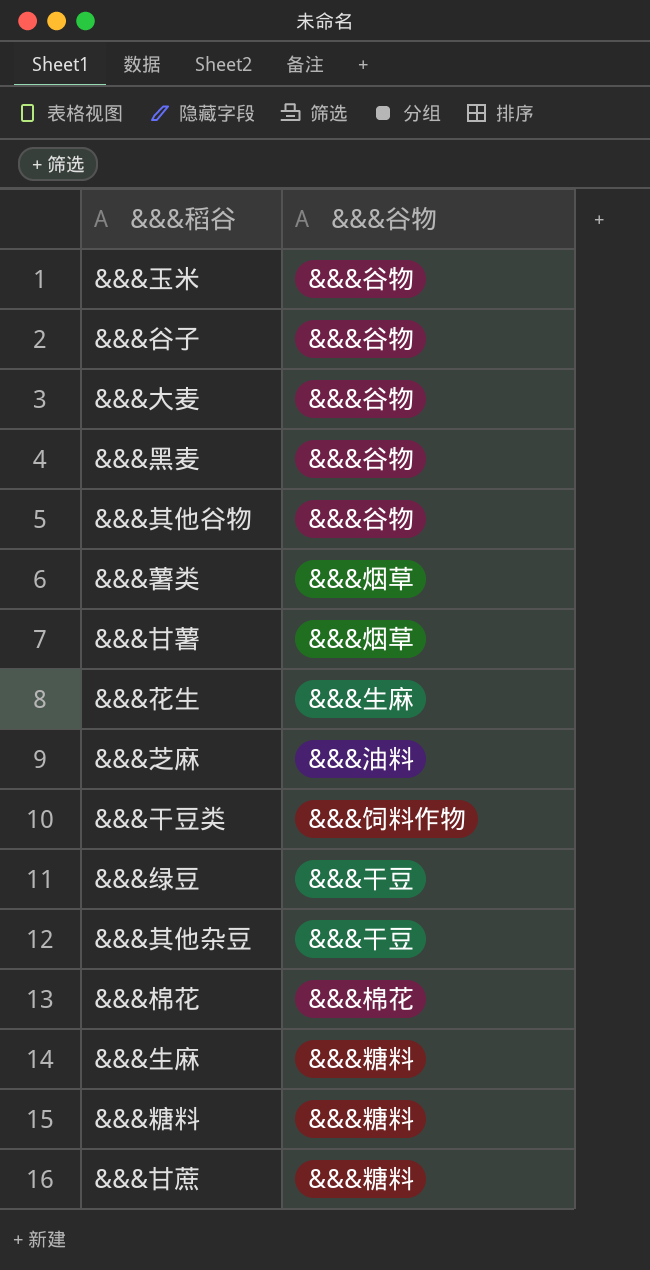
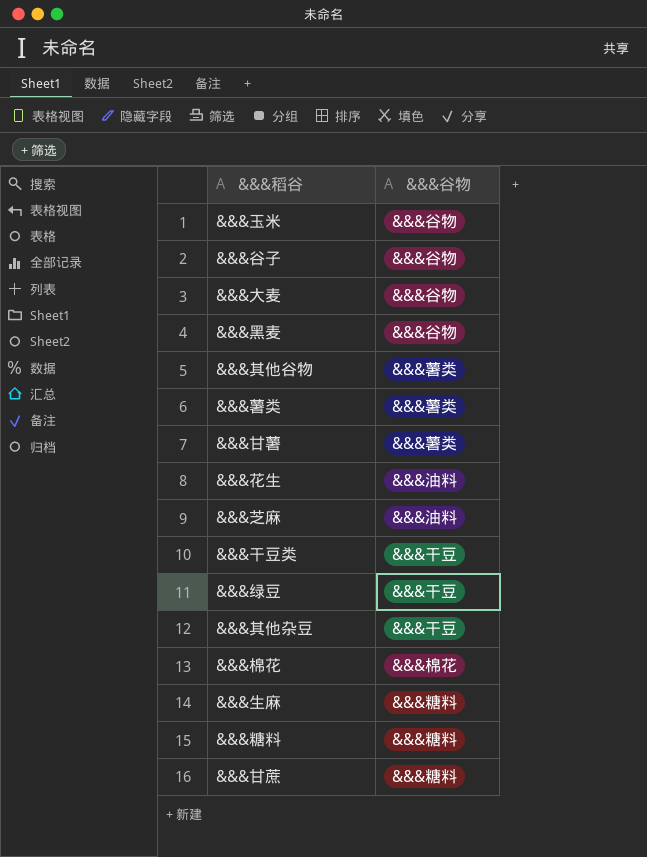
&&&其他谷物 | &&&谷物: &&&谷物 -> &&&薯类
&&&薯类 | &&&谷物: &&&烟草 -> &&&薯类
&&&甘薯 | &&&谷物: &&&烟草 -> &&&薯类
&&&花生 | &&&谷物: &&&生麻 -> &&&油料
&&&干豆类 | &&&谷物: &&&饲料作物 -> &&&干豆

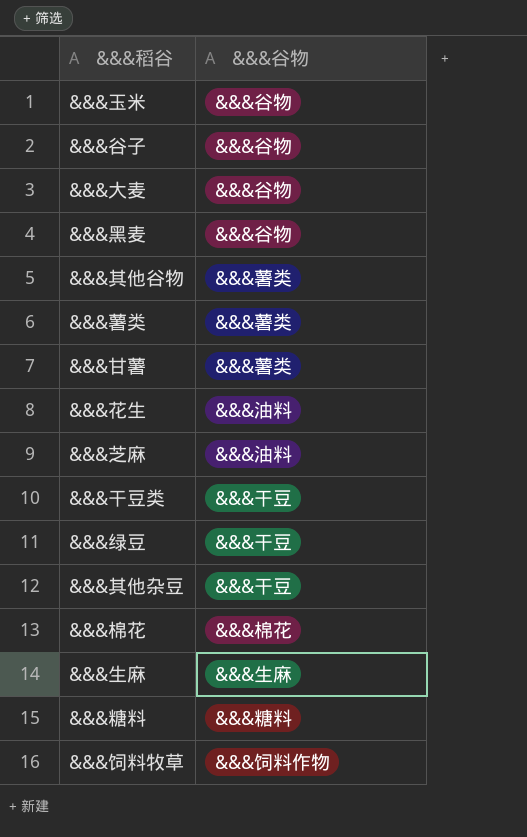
row &&&甘蔗: &&&糖料 -> none
&&&生麻 | &&&谷物: &&&糖料 -> &&&生麻
row &&&饲料牧草: none -> &&&饲料作物

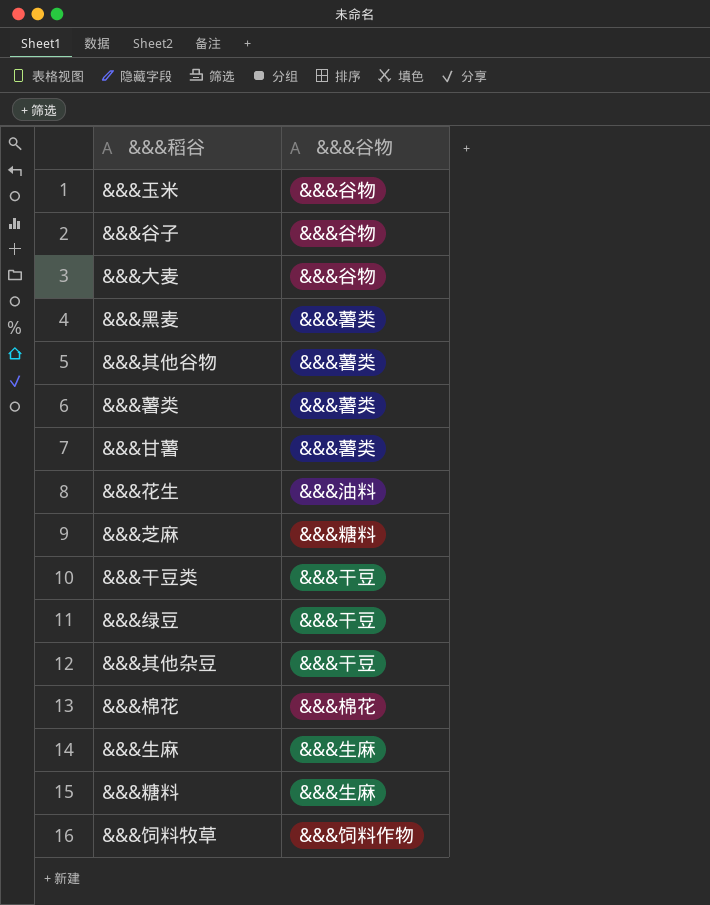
&&&黑麦 | &&&谷物: &&&谷物 -> &&&薯类
&&&芝麻 | &&&谷物: &&&油料 -> &&&糖料
&&&糖料 | &&&谷物: &&&糖料 -> &&&生麻

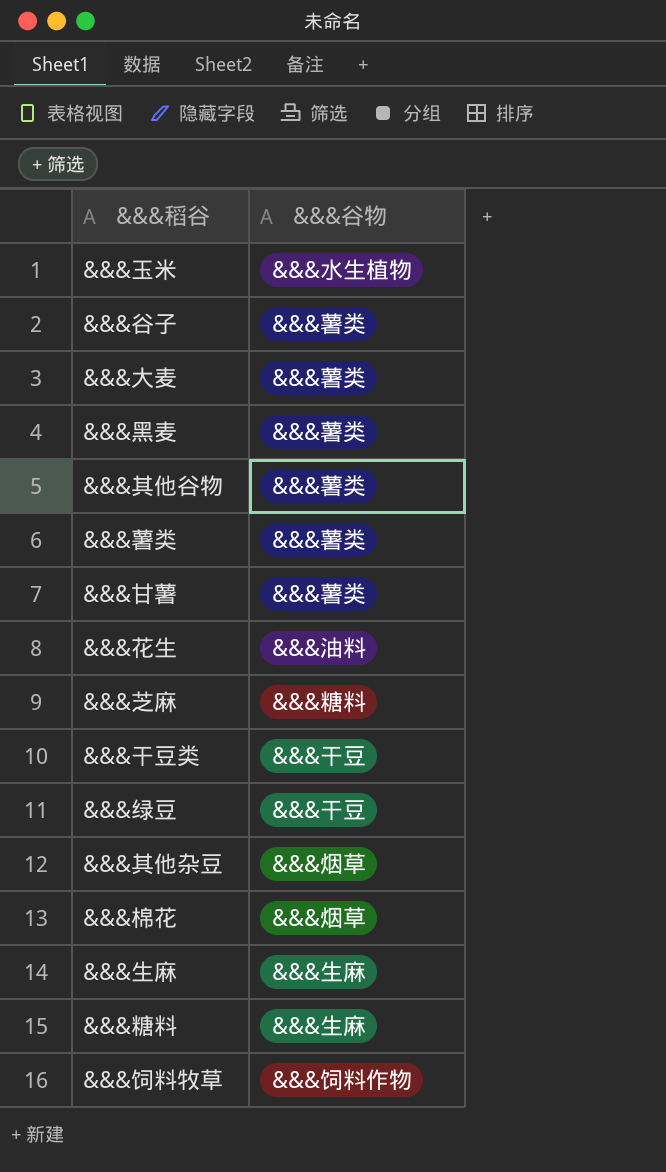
&&&玉米 | &&&谷物: &&&谷物 -> &&&水生植物
&&&谷子 | &&&谷物: &&&谷物 -> &&&薯类
&&&大麦 | &&&谷物: &&&谷物 -> &&&薯类
&&&其他杂豆 | &&&谷物: &&&干豆 -> &&&烟草
&&&棉花 | &&&谷物: &&&棉花 -> &&&烟草

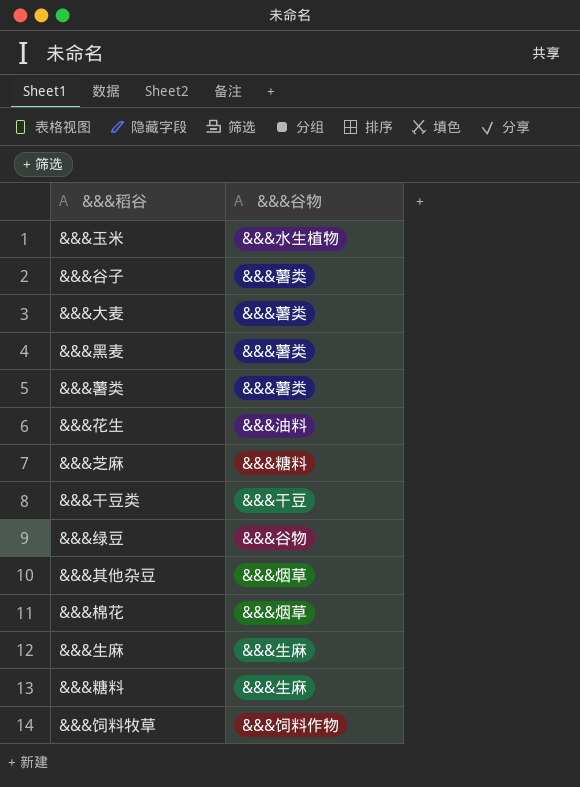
row &&&其他谷物: &&&薯类 -> none
row &&&甘薯: &&&薯类 -> none
&&&绿豆 | &&&谷物: &&&干豆 -> &&&谷物

